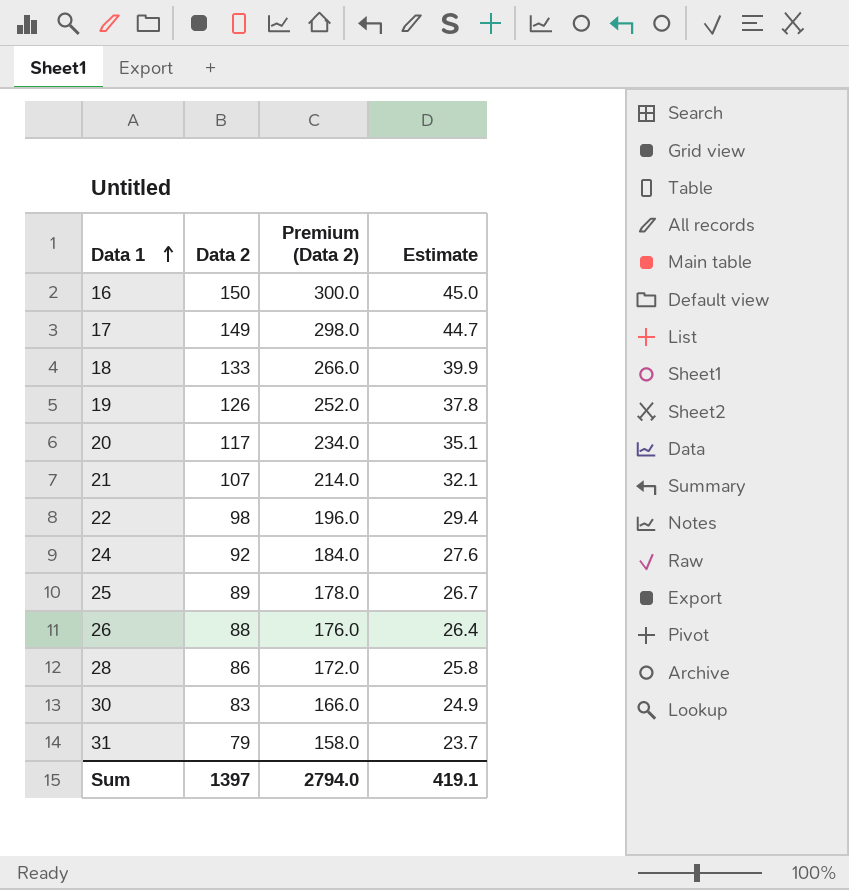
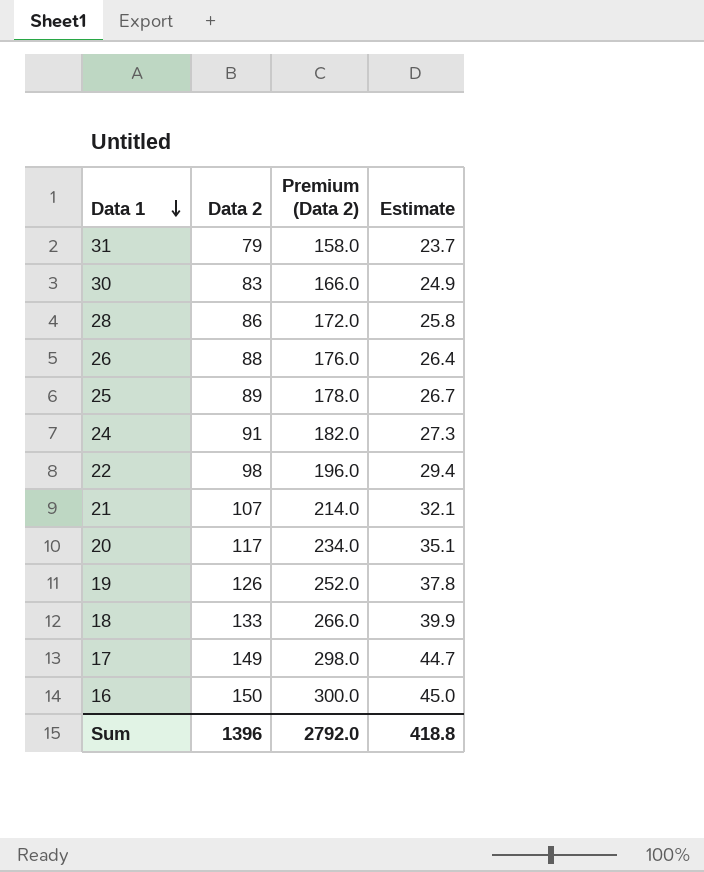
row order: Data 1 ascending -> Data 1 descending
24 | Data 2: 92 -> 91
24 | Premium (Data 2): 184.0 -> 182.0
24 | Estimate: 27.6 -> 27.3
Sum | Data 2: 1397 -> 1396
Sum | Premium (Data 2): 2794.0 -> 2792.0
Sum | Estimate: 419.1 -> 418.8

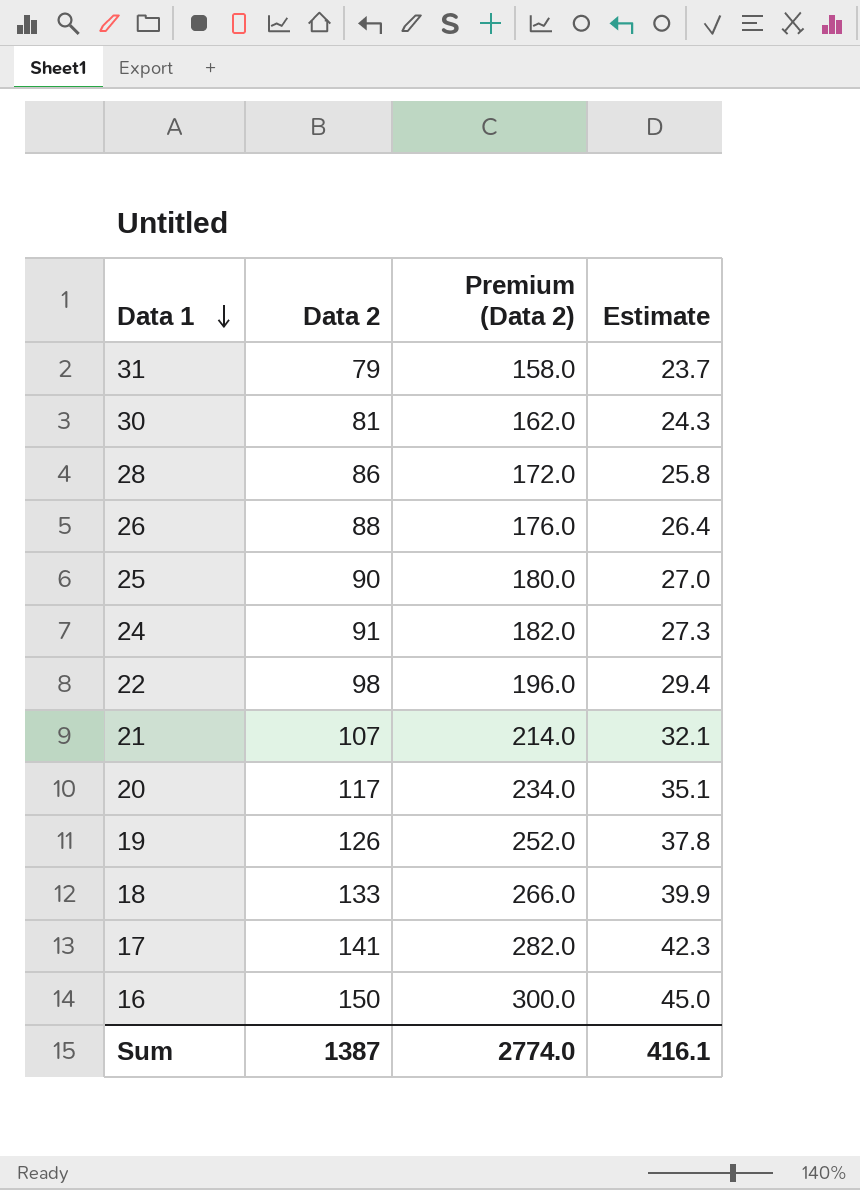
30 | Data 2: 83 -> 81
30 | Premium (Data 2): 166.0 -> 162.0
30 | Estimate: 24.9 -> 24.3
25 | Data 2: 89 -> 90
25 | Premium (Data 2): 178.0 -> 180.0
25 | Estimate: 26.7 -> 27.0
17 | Data 2: 149 -> 141
17 | Premium (Data 2): 298.0 -> 282.0
17 | Estimate: 44.7 -> 42.3
Sum | Data 2: 1396 -> 1387
Sum | Premium (Data 2): 2792.0 -> 2774.0
Sum | Estimate: 418.8 -> 416.1

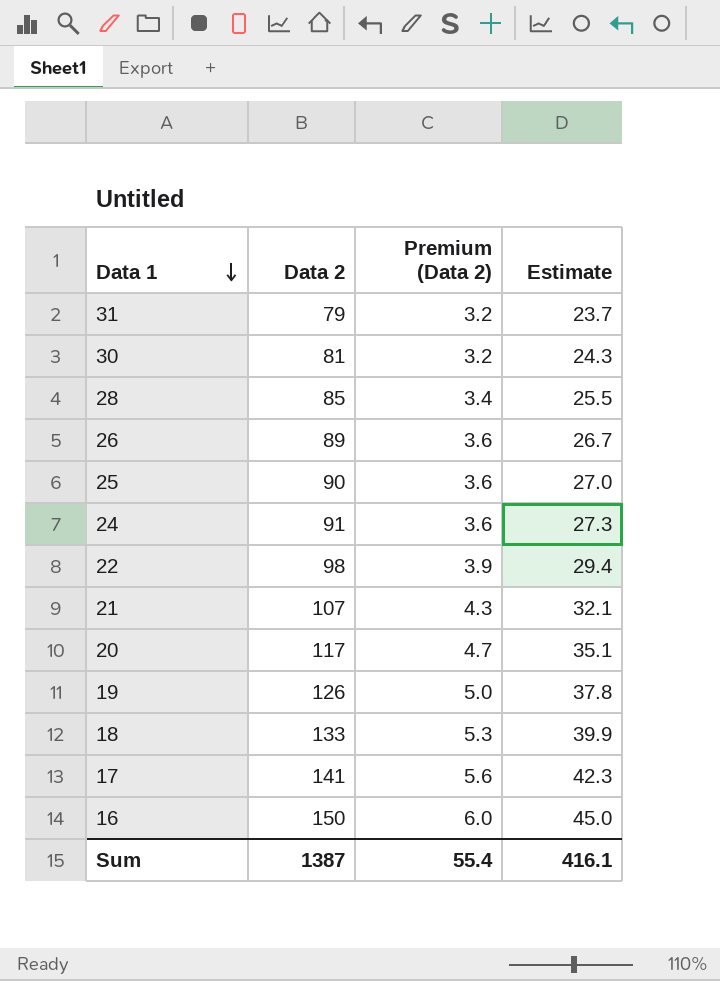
column Premium (Data 2) | formula: [Data 2] * 2 -> [Data 2] * 0.04
28 | Data 2: 86 -> 85
28 | Estimate: 25.8 -> 25.5
26 | Data 2: 88 -> 89
26 | Estimate: 26.4 -> 26.7
Sum | Premium (Data 2): 2774.0 -> 55.4

